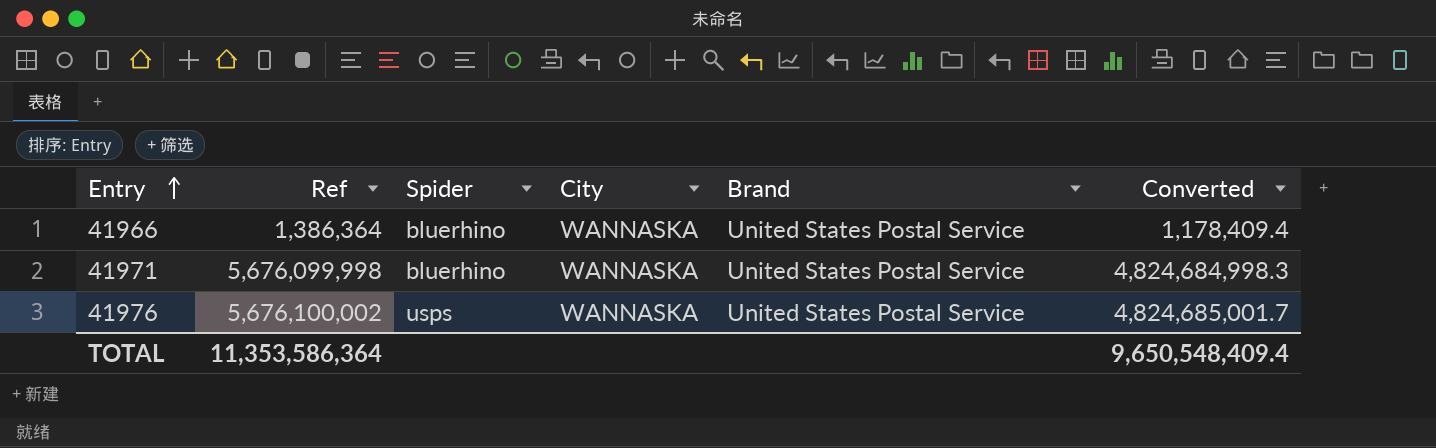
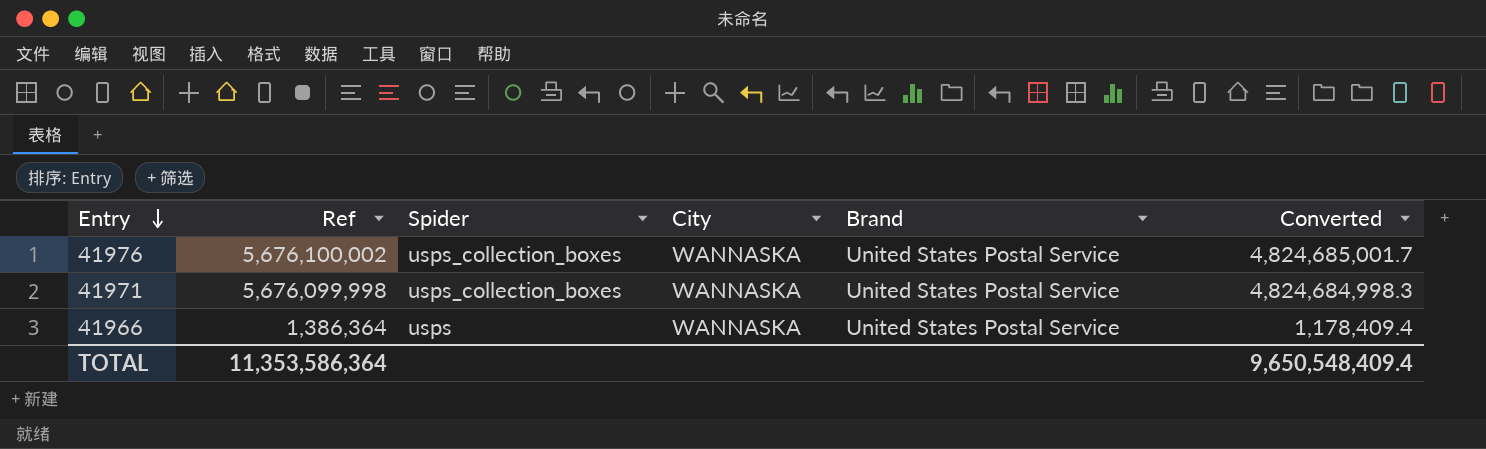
row order: Entry ascending -> Entry descending
41976 | Spider: usps -> usps_collection_boxes
41971 | Spider: bluerhino -> usps_collection_boxes
41966 | Spider: bluerhino -> usps

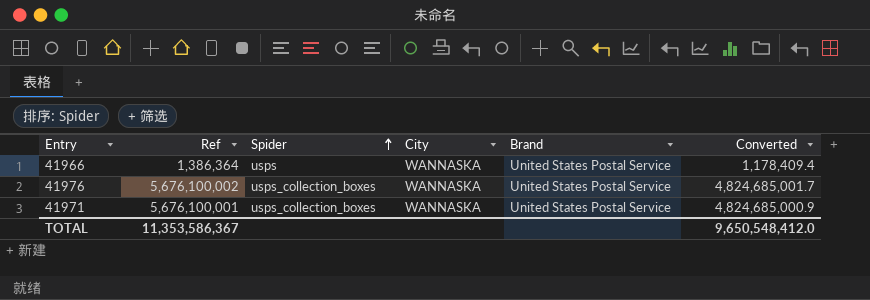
row order: Entry descending -> Spider ascending
41971 | Ref: 5,676,099,998 -> 5,676,100,001
41971 | Converted: 4,824,684,998.3 -> 4,824,685,000.9
TOTAL | Ref: 11,353,586,364 -> 11,353,586,367
TOTAL | Converted: 9,650,548,409.4 -> 9,650,548,412.0

